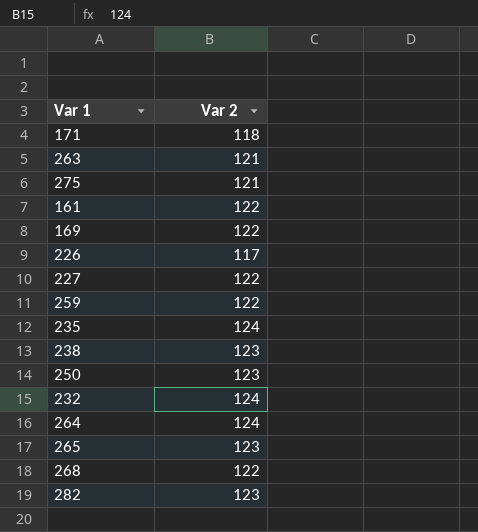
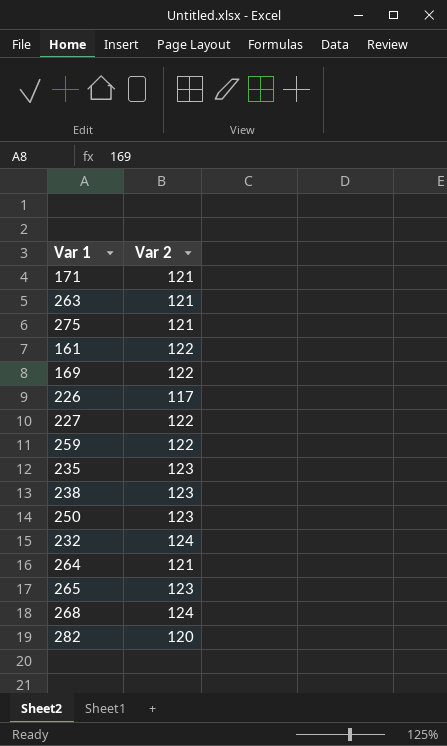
171 | Var 2: 118 -> 121
235 | Var 2: 124 -> 123
264 | Var 2: 124 -> 121
268 | Var 2: 122 -> 124
282 | Var 2: 123 -> 120

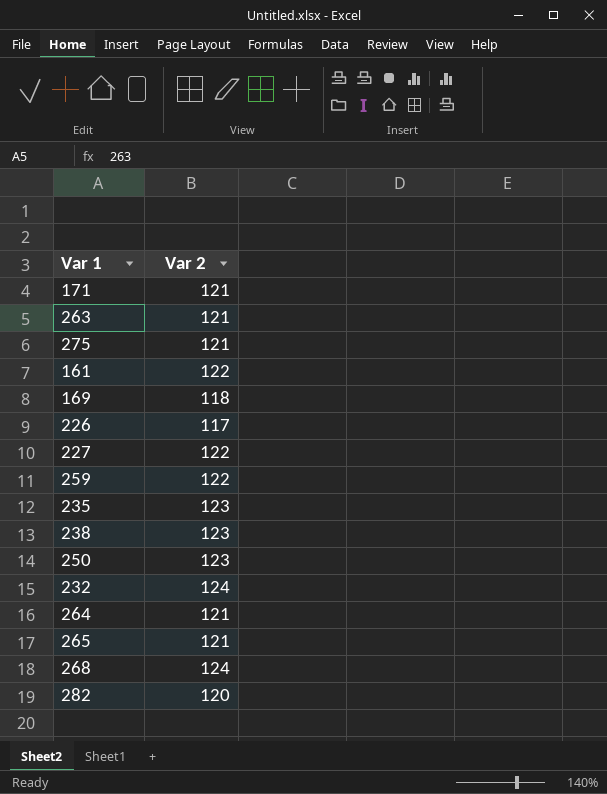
169 | Var 2: 122 -> 118
265 | Var 2: 123 -> 121

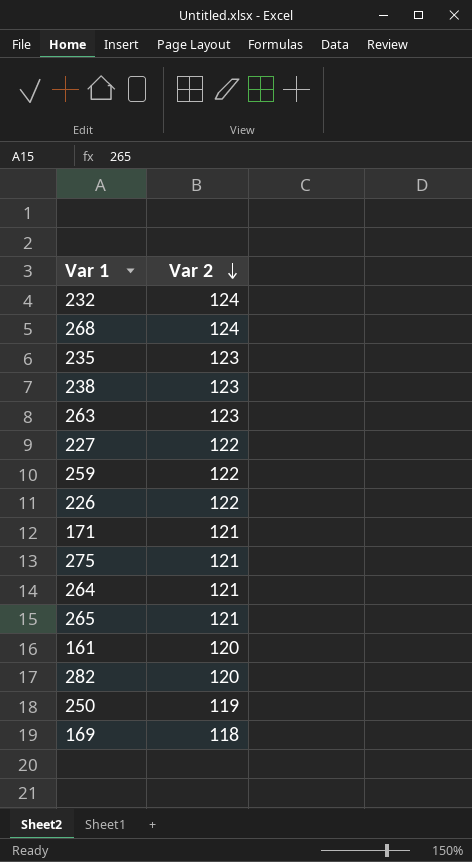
row order: none -> Var 2 descending
263 | Var 2: 121 -> 123
226 | Var 2: 117 -> 122
161 | Var 2: 122 -> 120
250 | Var 2: 123 -> 119

